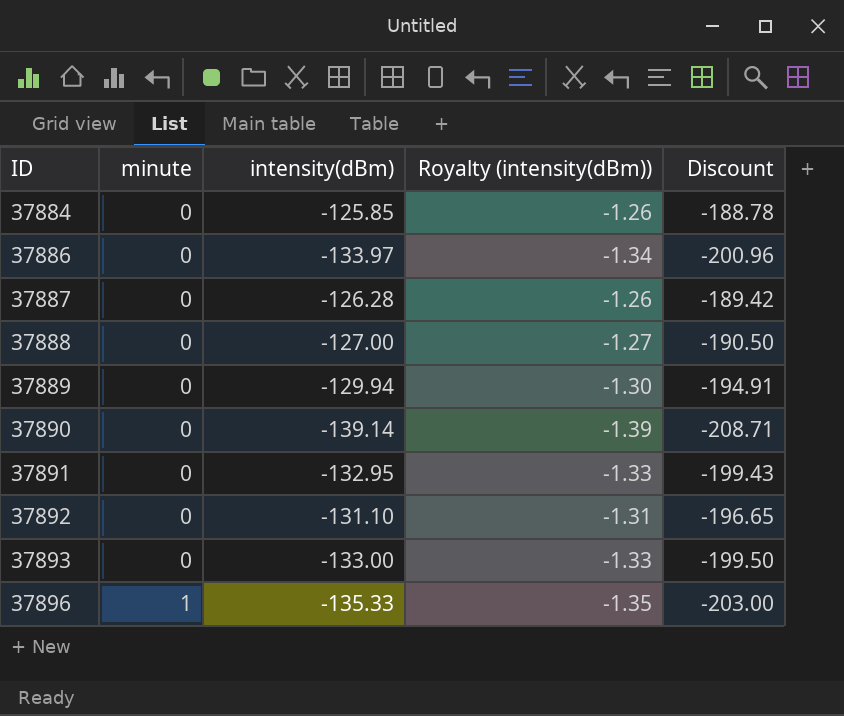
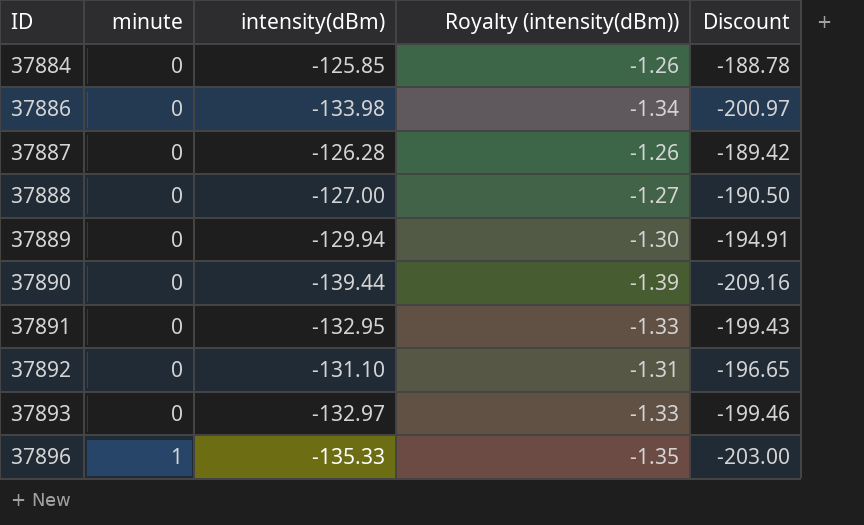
37886 | intensity(dBm): -133.97 -> -133.98
37886 | Discount: -200.96 -> -200.97
37890 | intensity(dBm): -139.14 -> -139.44
37890 | Discount: -208.71 -> -209.16
37893 | intensity(dBm): -133.00 -> -132.97
37893 | Discount: -199.50 -> -199.46

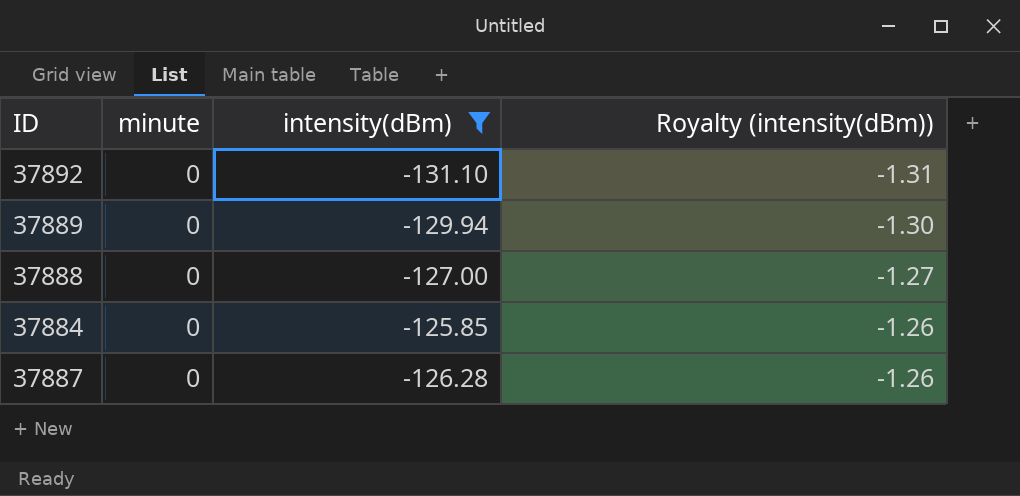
filter: none -> intensity(dBm) >= -131.10
row order: ID ascending -> Royalty (intensity(dBm)) ascending
column Discount | formula: [intensity(dBm)] * 1.5 -> none

